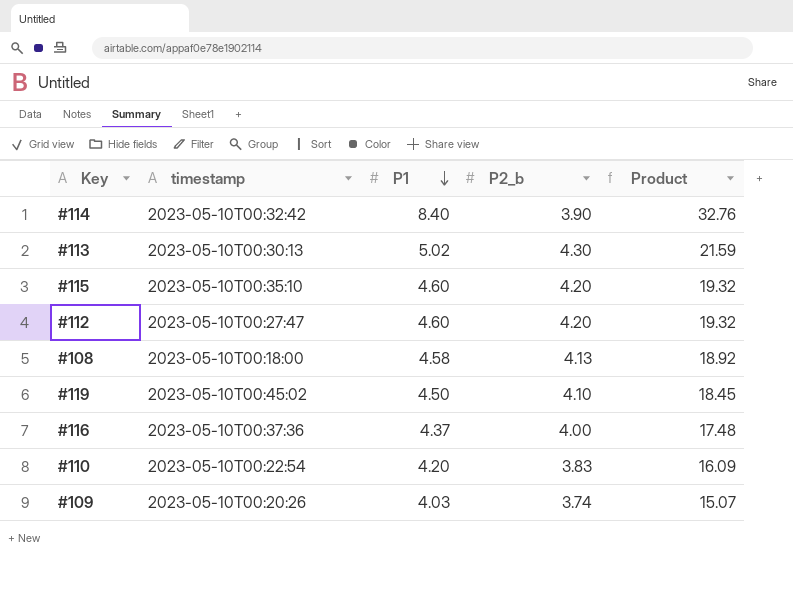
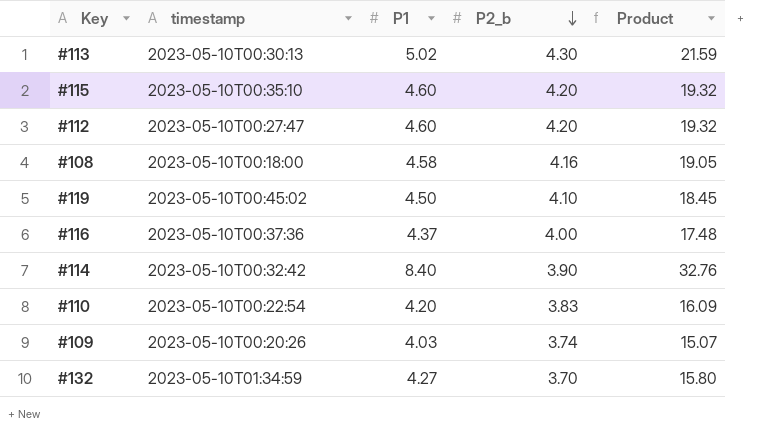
row order: P1 descending -> P2_b descending
#108 | P2_b: 4.13 -> 4.16
#108 | Product: 18.92 -> 19.05
row #132: none -> 2023-05-10T01:34:59 | 4.27 | 3.70 | 15.80

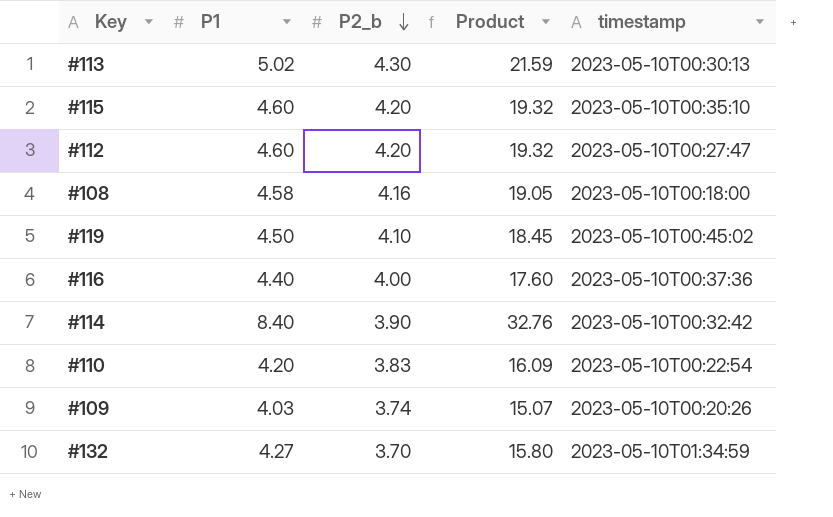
column timestamp | position: 2 -> 5
#116 | P1: 4.37 -> 4.40
#116 | Product: 17.48 -> 17.60

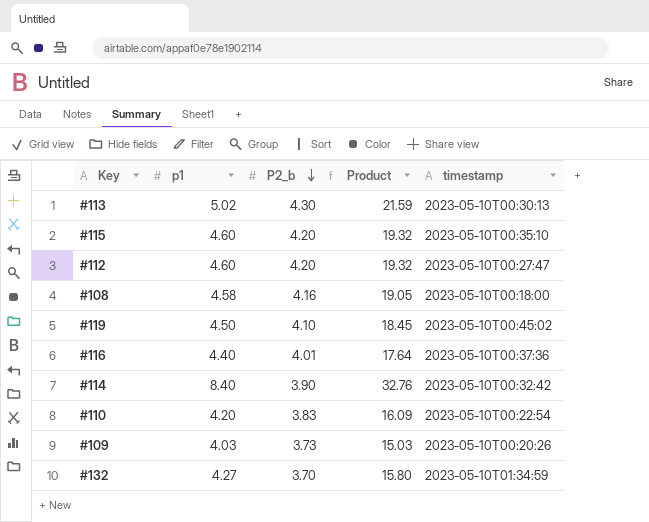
column name: P1 -> p1
#116 | P2_b: 4.00 -> 4.01
#116 | Product: 17.60 -> 17.64
#109 | P2_b: 3.74 -> 3.73
#109 | Product: 15.07 -> 15.03

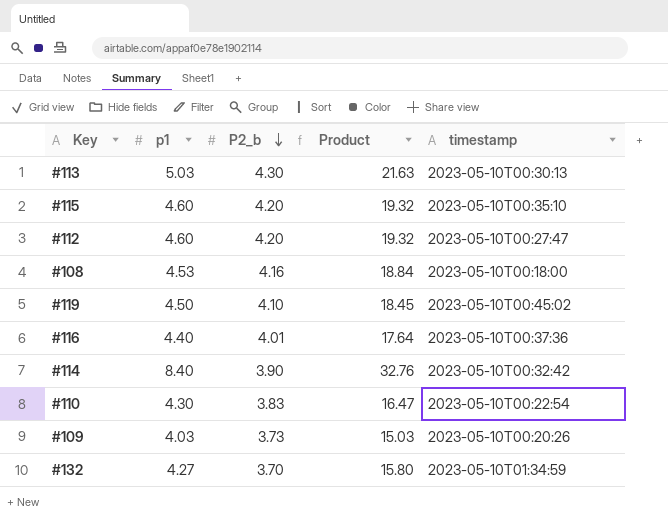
#113 | p1: 5.02 -> 5.03
#113 | Product: 21.59 -> 21.63
#108 | p1: 4.58 -> 4.53
#108 | Product: 19.05 -> 18.84
#110 | p1: 4.20 -> 4.30
#110 | Product: 16.09 -> 16.47

